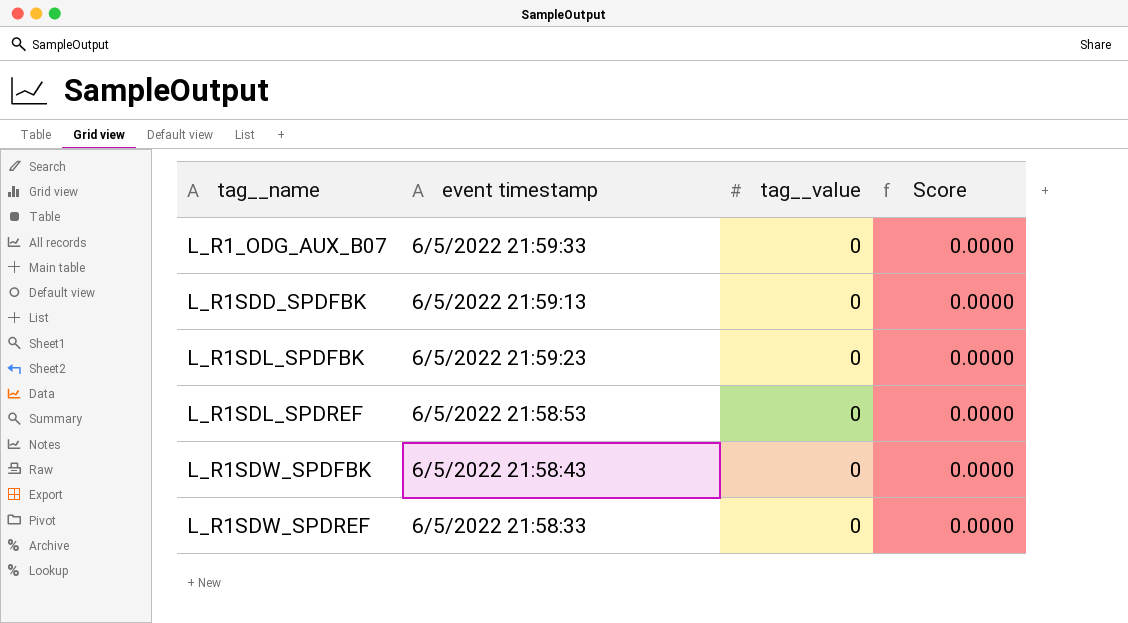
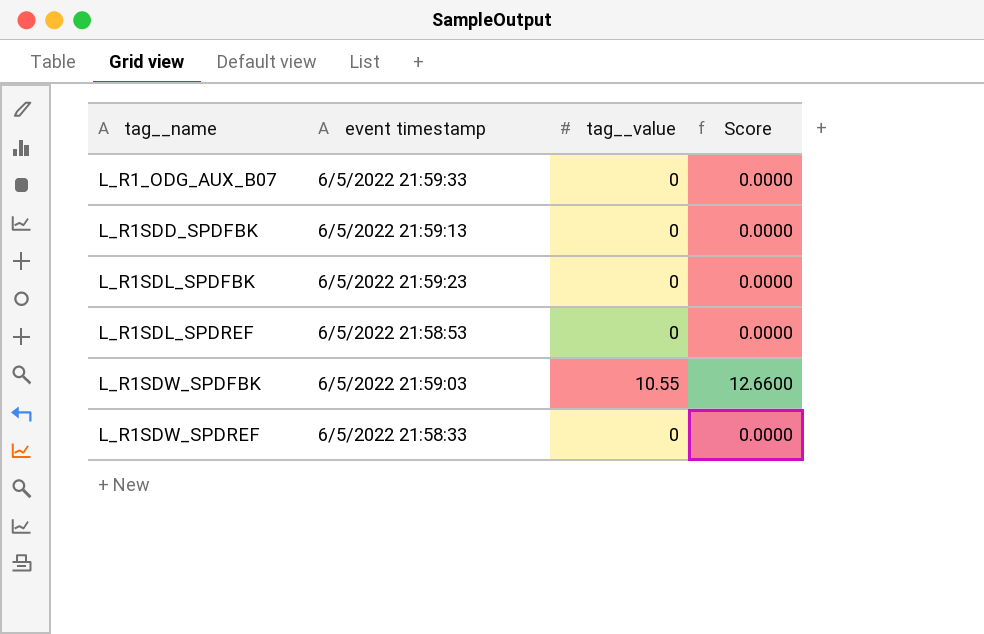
L_R1SDW_SPDFBK | event timestamp: 6/5/2022 21:58:43 -> 6/5/2022 21:59:03
L_R1SDW_SPDFBK | tag__value: 0 -> 10.55
L_R1SDW_SPDFBK | Score: 0.0000 -> 12.6600

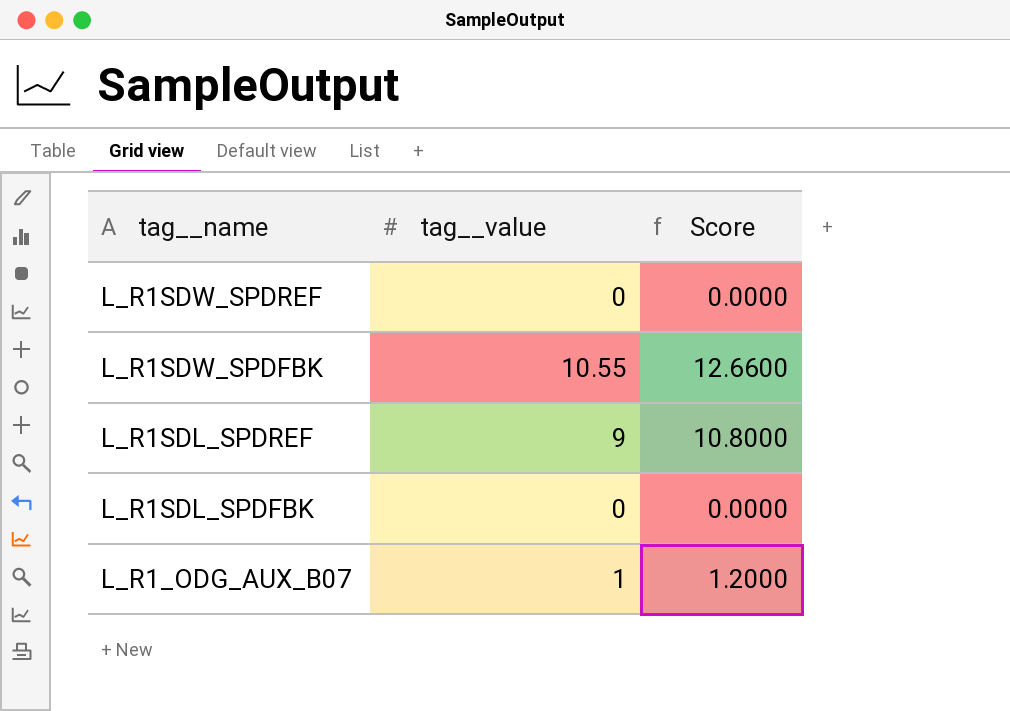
row order: tag__name ascending -> tag__name descending
column event timestamp | position: 2 -> none
row L_R1SDD_SPDFBK: 6/5/2022 21:59:13 | 0 | 0.0000 -> none
L_R1SDL_SPDREF | tag__value: 0 -> 9
L_R1SDL_SPDREF | Score: 0.0000 -> 10.8000
L_R1_ODG_AUX_B07 | tag__value: 0 -> 1
L_R1_ODG_AUX_B07 | Score: 0.0000 -> 1.2000

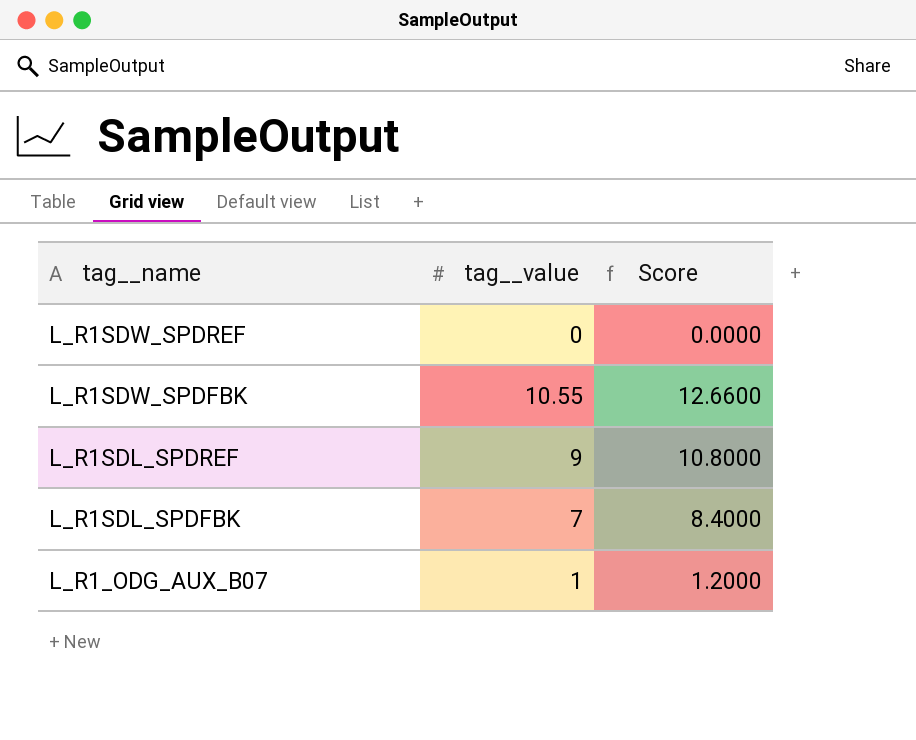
L_R1SDL_SPDFBK | tag__value: 0 -> 7
L_R1SDL_SPDFBK | Score: 0.0000 -> 8.4000

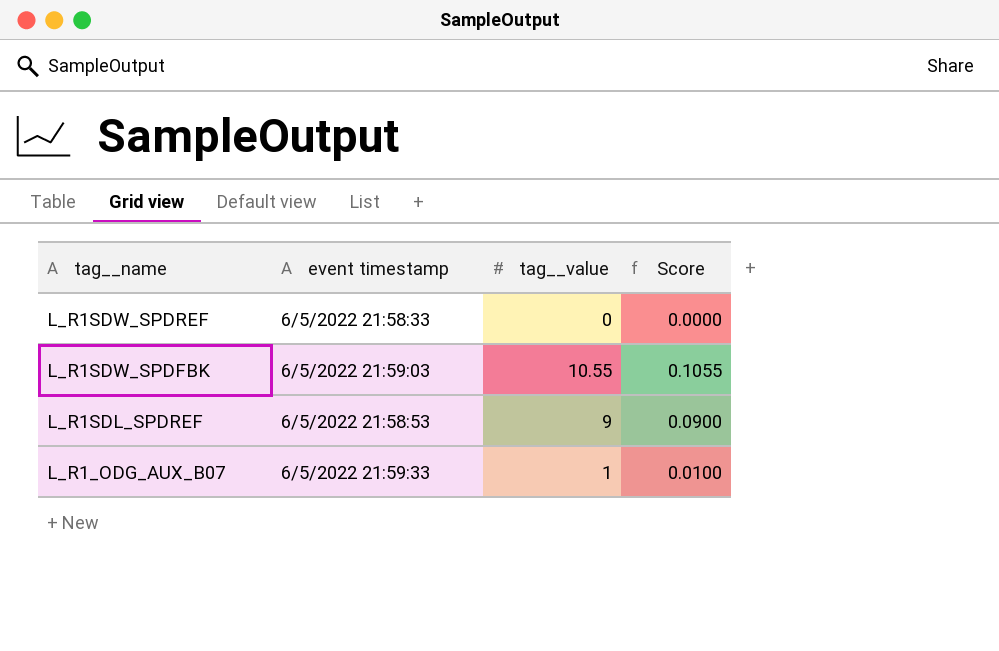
column event timestamp | position: none -> 2
column Score | formula: [tag__value] * 1.2 -> [tag__value] * 0.01
row L_R1SDL_SPDFBK: 7 | 8.4000 -> none

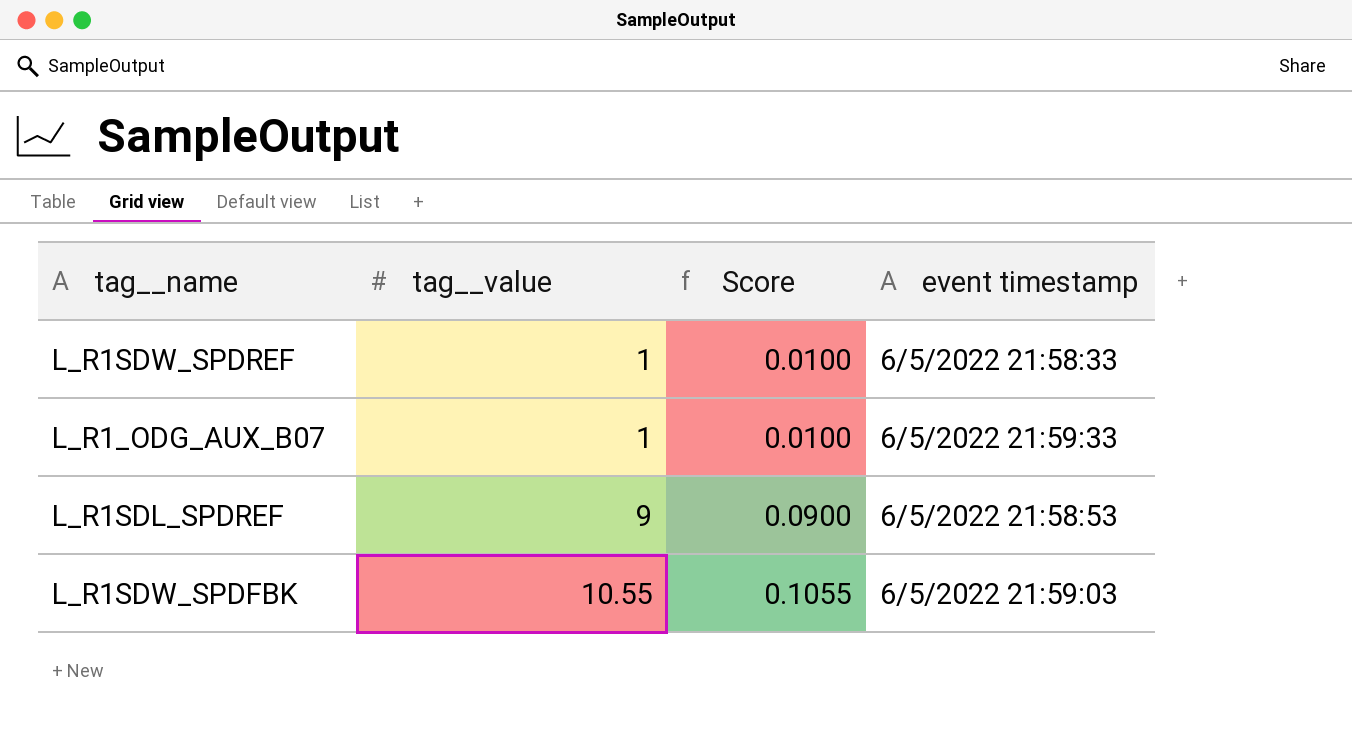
row order: tag__name descending -> tag__value ascending
column event timestamp | position: 2 -> 4
L_R1SDW_SPDREF | tag__value: 0 -> 1
L_R1SDW_SPDREF | Score: 0.0000 -> 0.0100

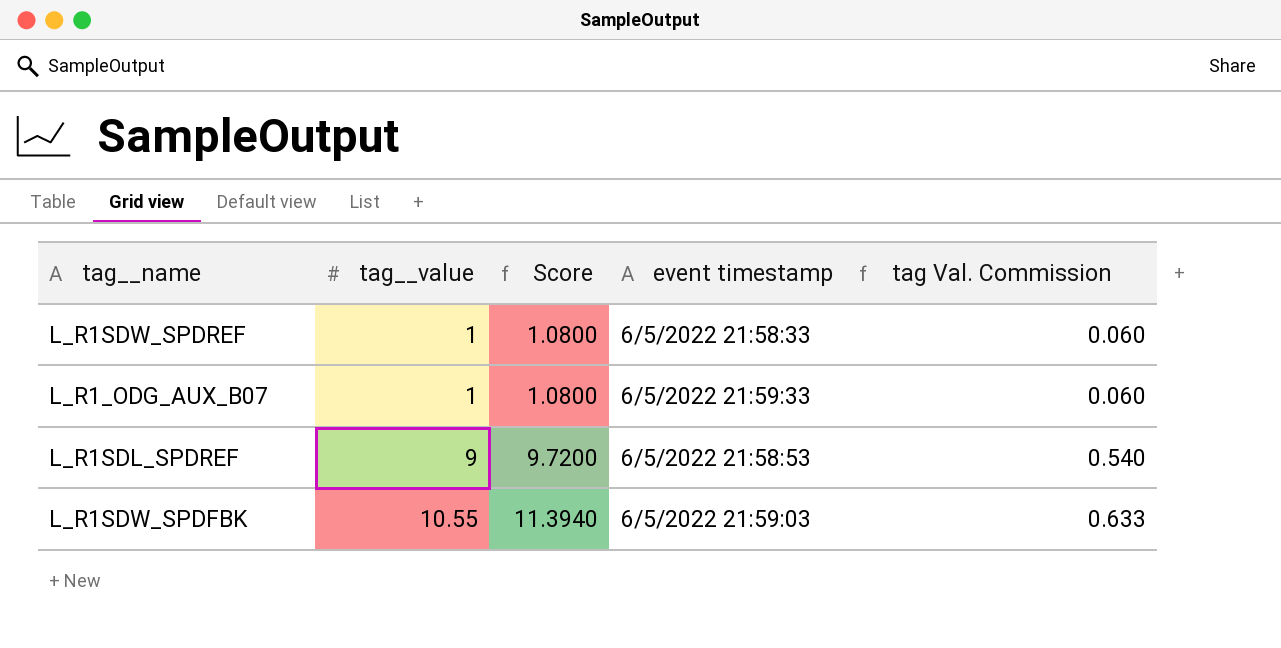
column Score | formula: [tag__value] * 0.01 -> [tag__value] * 1.08
column tag Val. Commission | formula: none -> [tag__value] * 0.06

